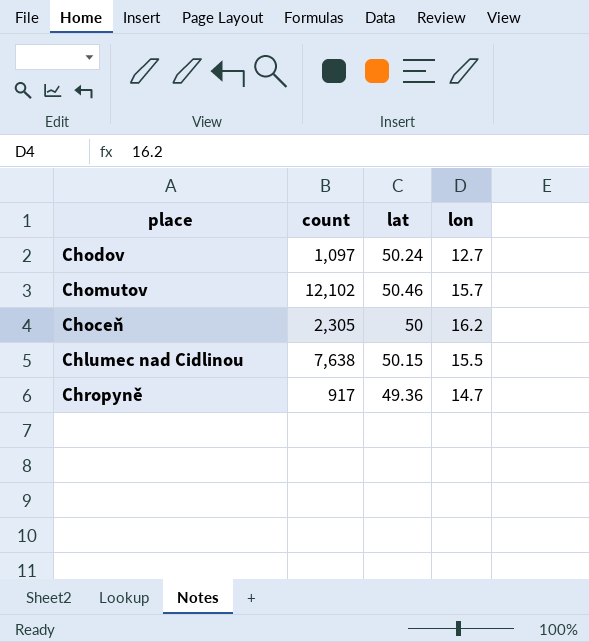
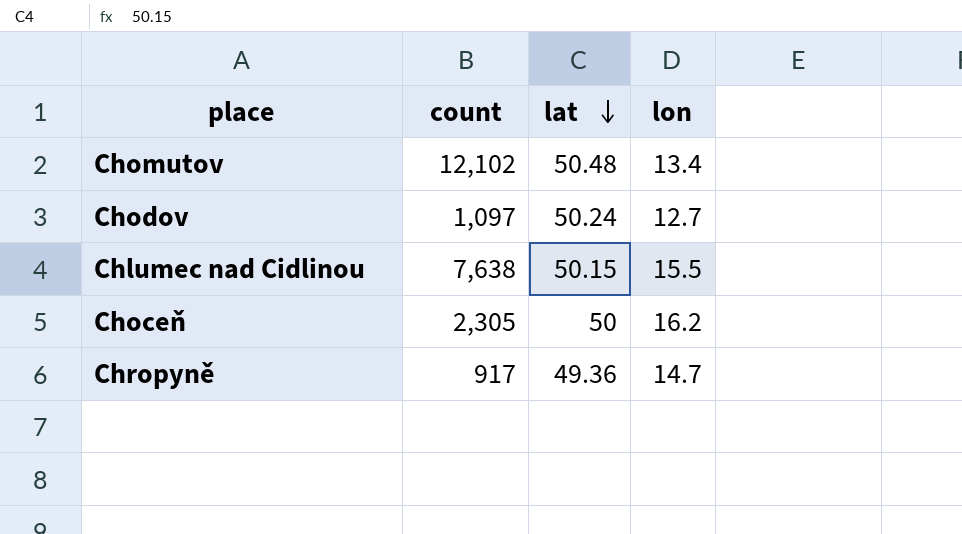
row order: none -> lat descending
Chomutov | lat: 50.46 -> 50.48
Chomutov | lon: 15.7 -> 13.4

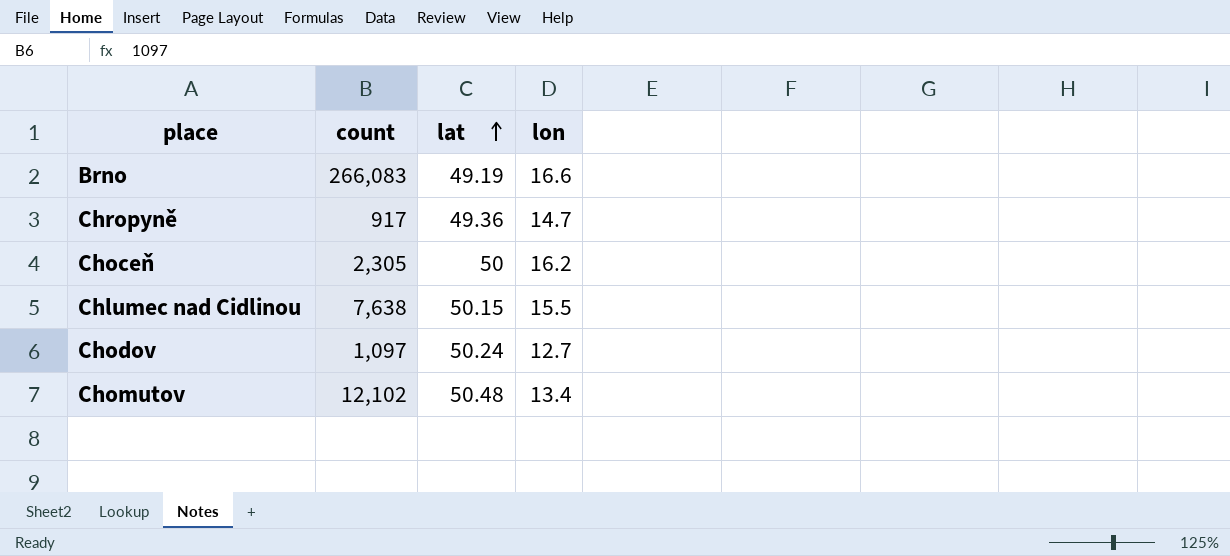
row order: lat descending -> lat ascending
row Brno: none -> 266,083 | 49.19 | 16.6

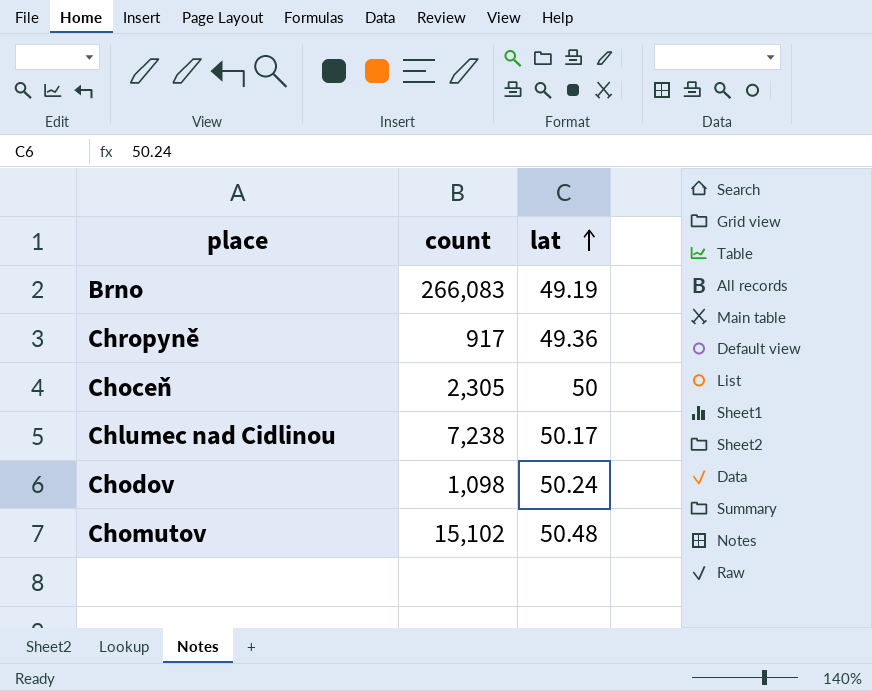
column lon | position: 4 -> none
Chlumec nad Cidlinou | count: 7,638 -> 7,238
Chlumec nad Cidlinou | lat: 50.15 -> 50.17
Chodov | count: 1,097 -> 1,098
Chomutov | count: 12,102 -> 15,102

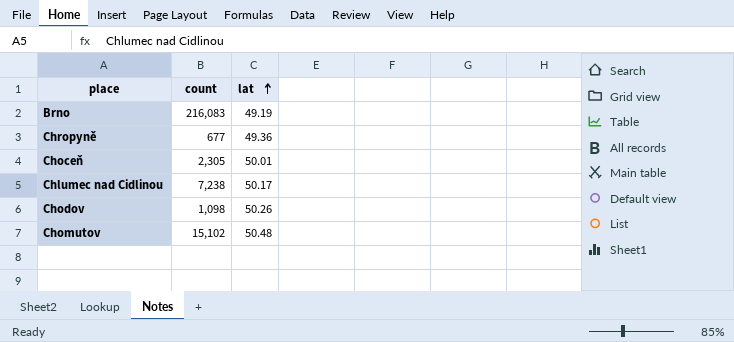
Brno | count: 266,083 -> 216,083
Chropyně | count: 917 -> 677
Choceň | lat: 50 -> 50.01
Chodov | lat: 50.24 -> 50.26

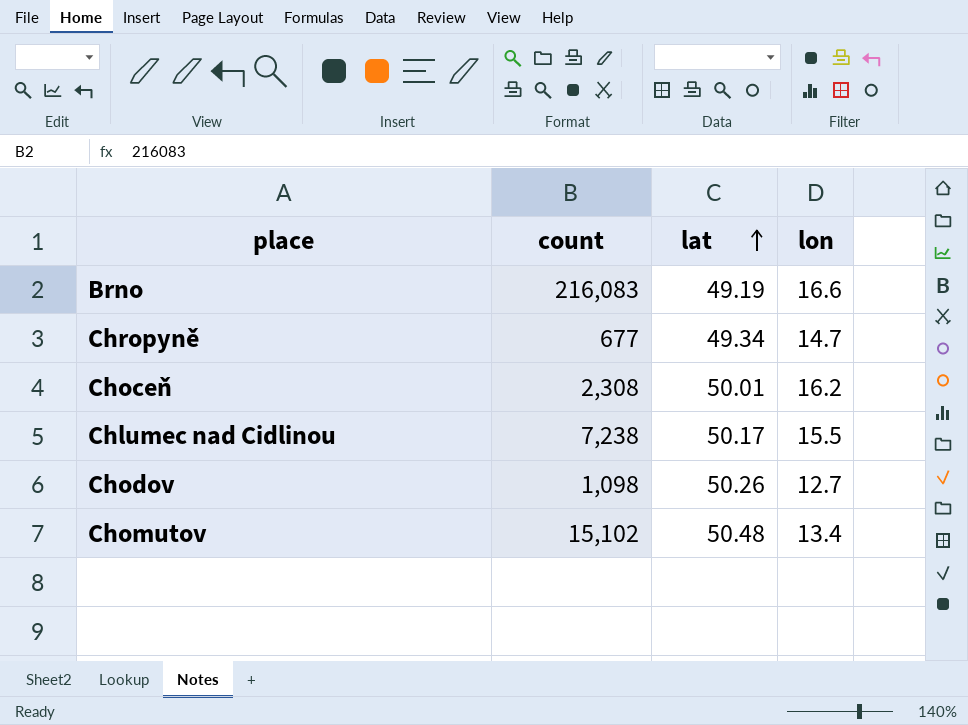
column lon | position: none -> 4
Chropyně | lat: 49.36 -> 49.34
Choceň | count: 2,305 -> 2,308

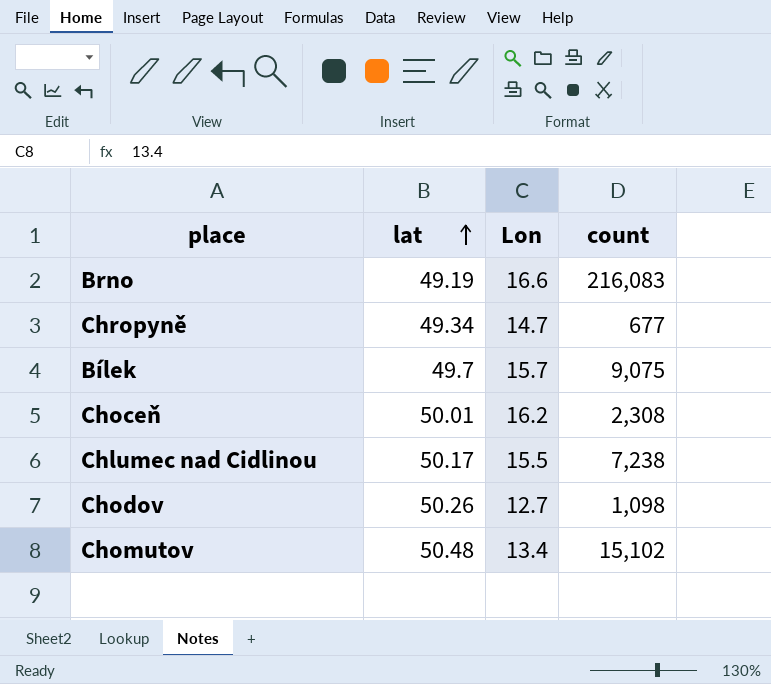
column name: lon -> Lon
column count | position: 2 -> 4
row Bílek: none -> 49.7 | 15.7 | 9,075

